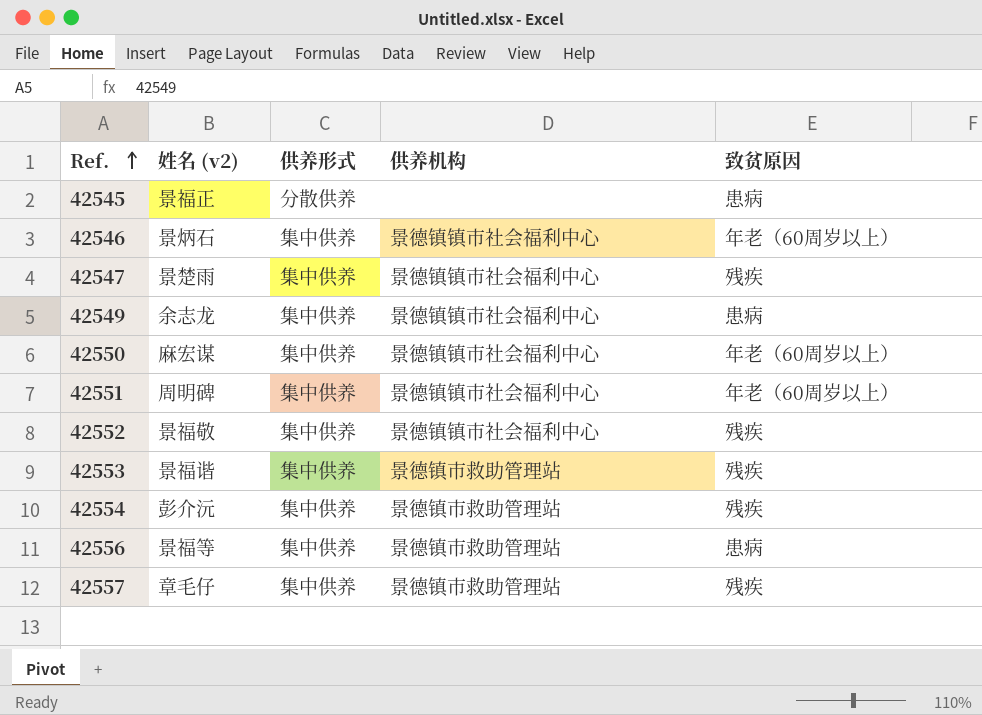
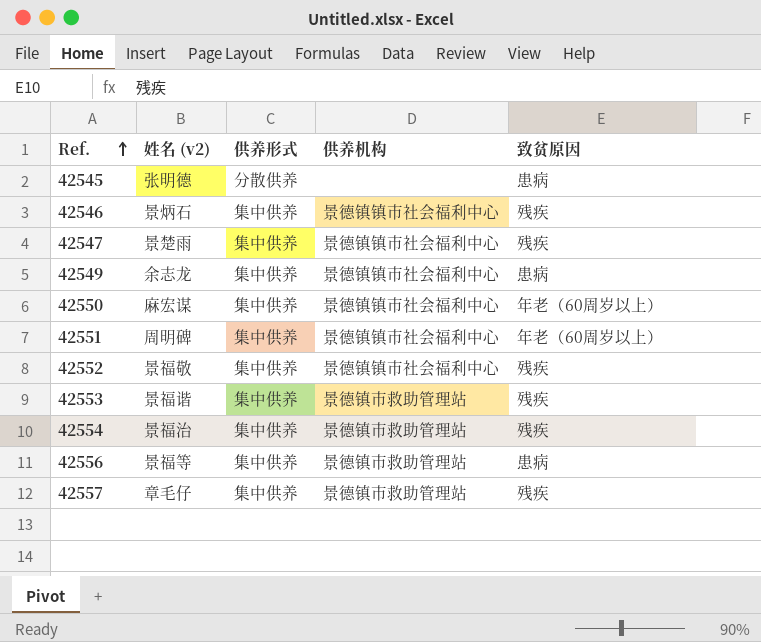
42545 | 姓名 (v2): 景福正 -> 张明德
42546 | 致贫原因: 年老（60周岁以上） -> 残疾
42554 | 姓名 (v2): 彭介沅 -> 景福治

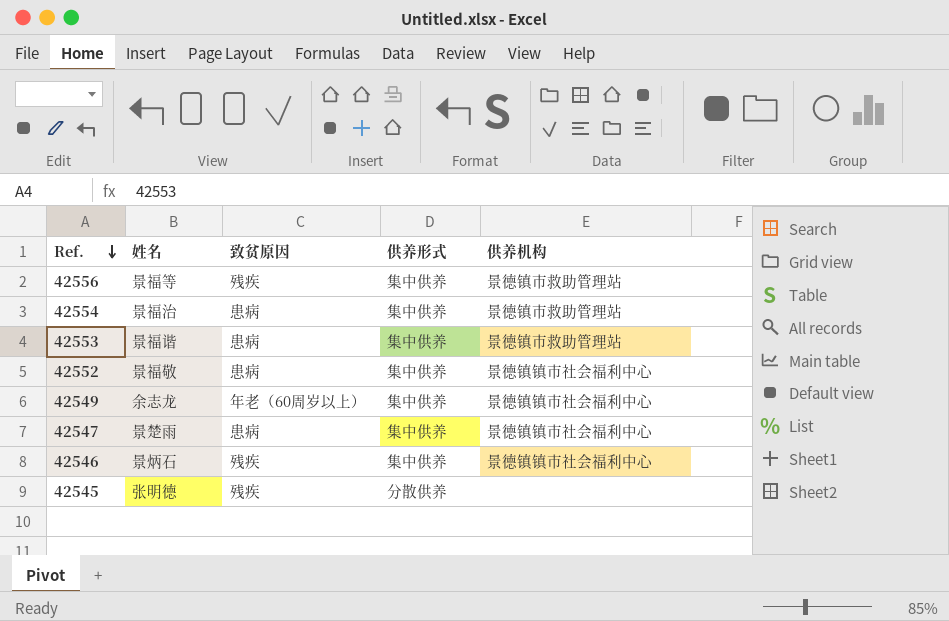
row order: Ref. ascending -> Ref. descending
column name: 姓名 (v2) -> 姓名
column 致贫原因 | position: 5 -> 3
row 42550: 麻宏谋 | 集中供养 | 景德镇镇市社会福利中心 | 年老（60周岁以上） -> none
row 42551: 周明碑 | 集中供养 | 景德镇镇市社会福利中心 | 年老（60周岁以上） -> none
row 42557: 章毛仔 | 集中供养 | 景德镇市救助管理站 | 残疾 -> none
42556 | 致贫原因: 患病 -> 残疾
42554 | 致贫原因: 残疾 -> 患病
42553 | 致贫原因: 残疾 -> 患病
42552 | 致贫原因: 残疾 -> 患病
42549 | 致贫原因: 患病 -> 年老（60周岁以上）
42547 | 致贫原因: 残疾 -> 患病
42545 | 致贫原因: 患病 -> 残疾

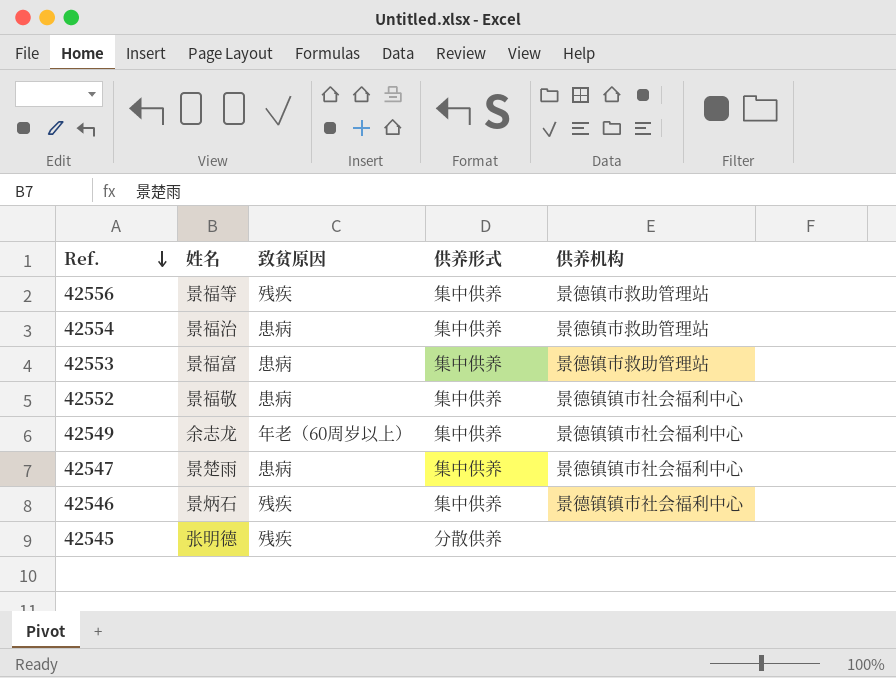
42553 | 姓名: 景福谐 -> 景福富

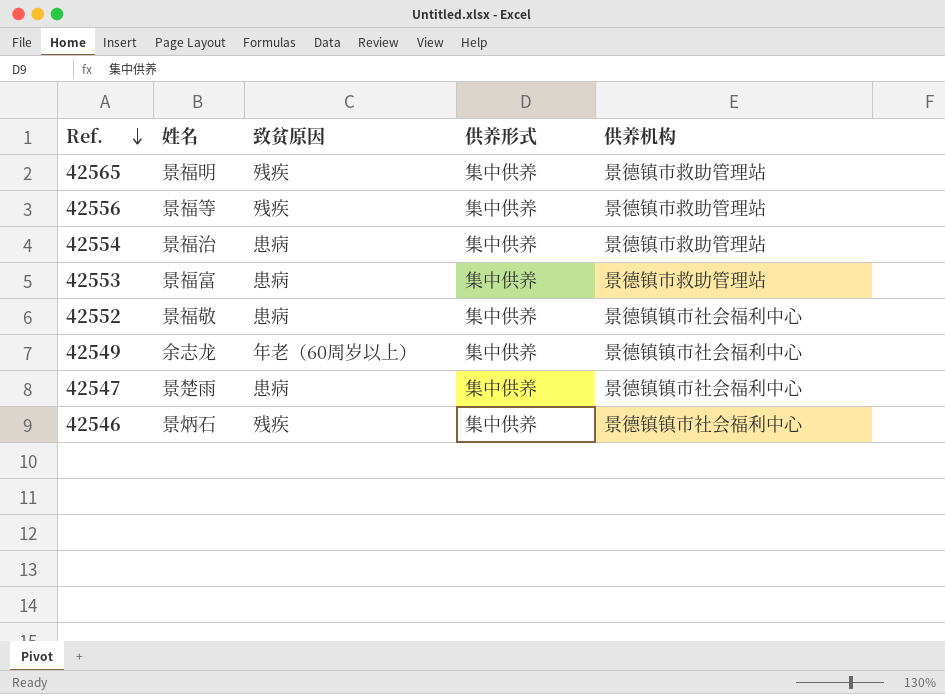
row 42545: 张明德 | 残疾 | 分散供养 | none -> none
row 42565: none -> 景福明 | 残疾 | 集中供养 | 景德镇市救助管理站

